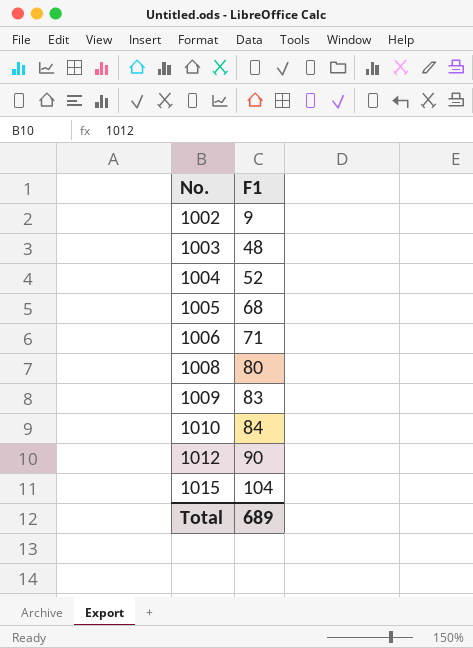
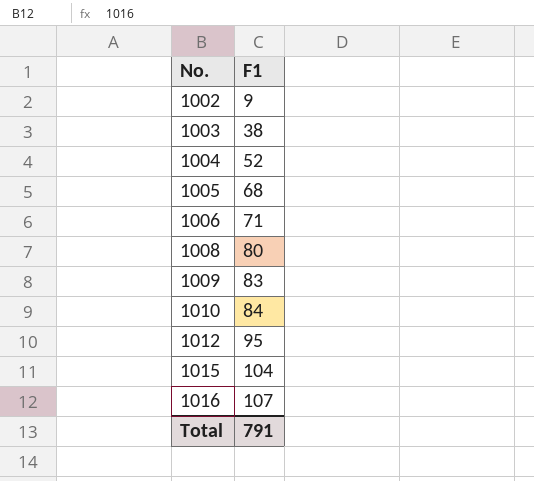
1003 | F1: 48 -> 38
1012 | F1: 90 -> 95
row 1016: none -> 107
Total | F1: 689 -> 791

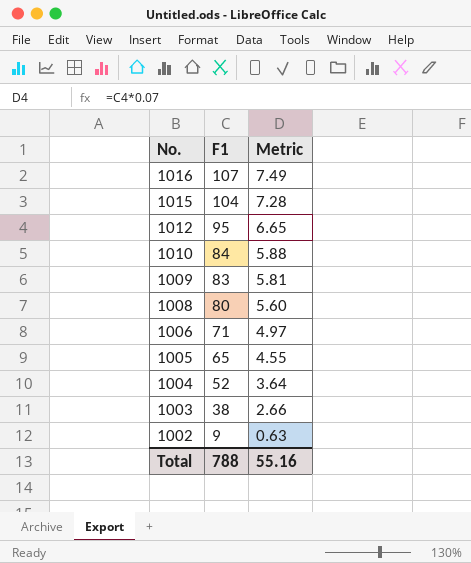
row order: No. ascending -> No. descending
column Metric | formula: none -> [F1] * 0.07
1005 | F1: 68 -> 65
Total | F1: 791 -> 788

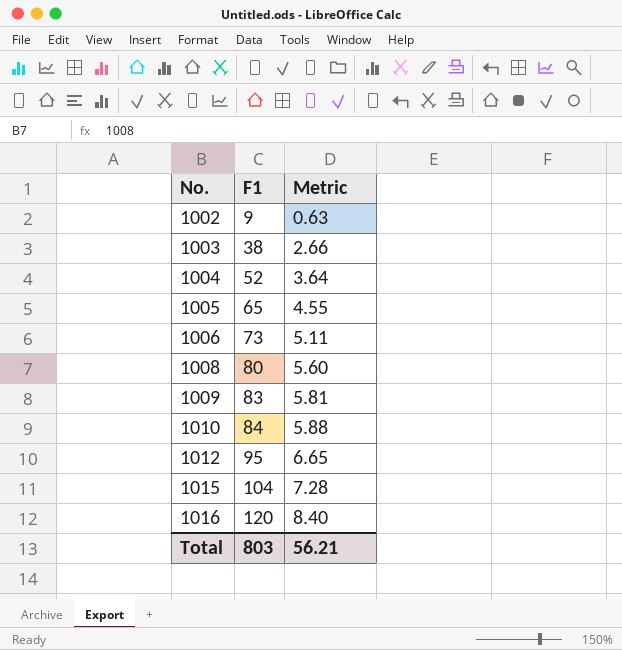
row order: No. descending -> No. ascending
1006 | F1: 71 -> 73
1006 | Metric: 4.97 -> 5.11
1016 | F1: 107 -> 120
1016 | Metric: 7.49 -> 8.40
Total | F1: 788 -> 803
Total | Metric: 55.16 -> 56.21

